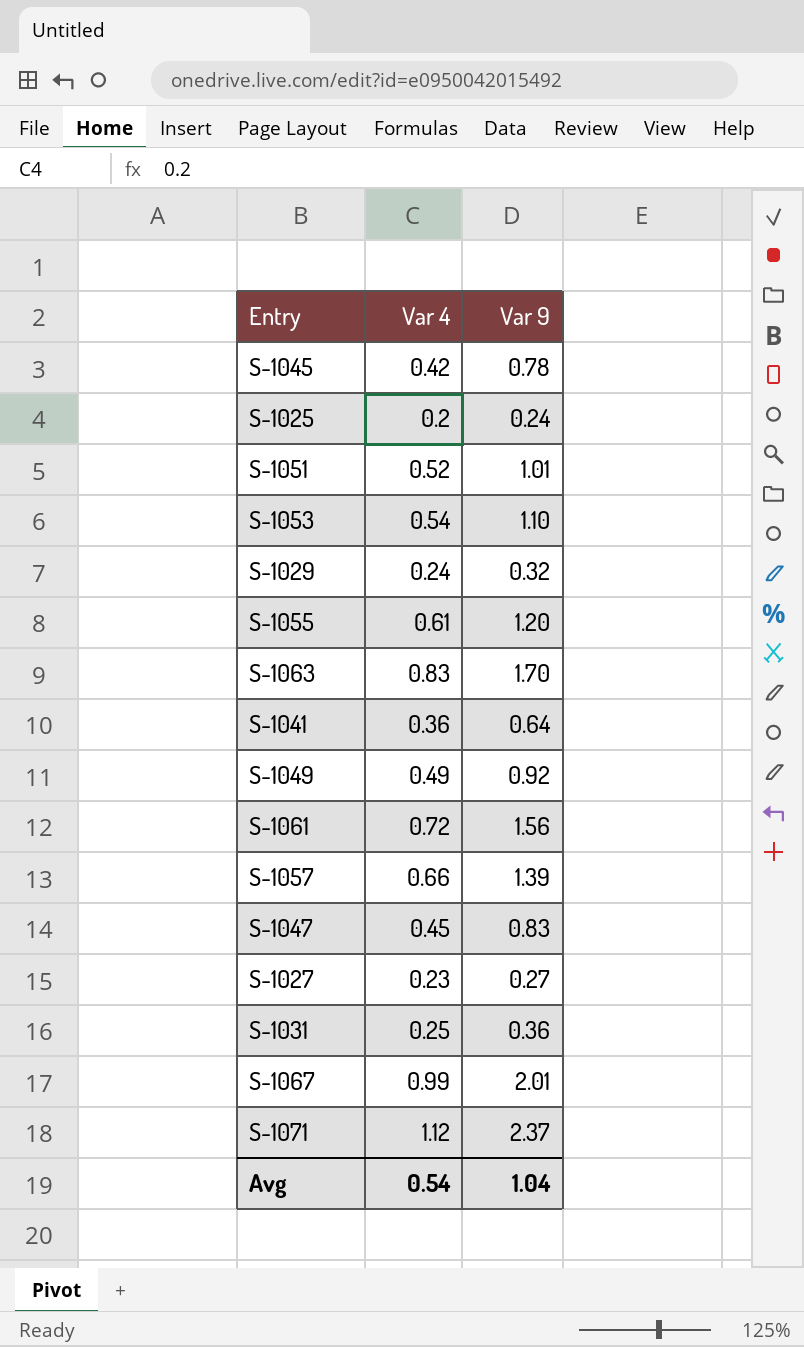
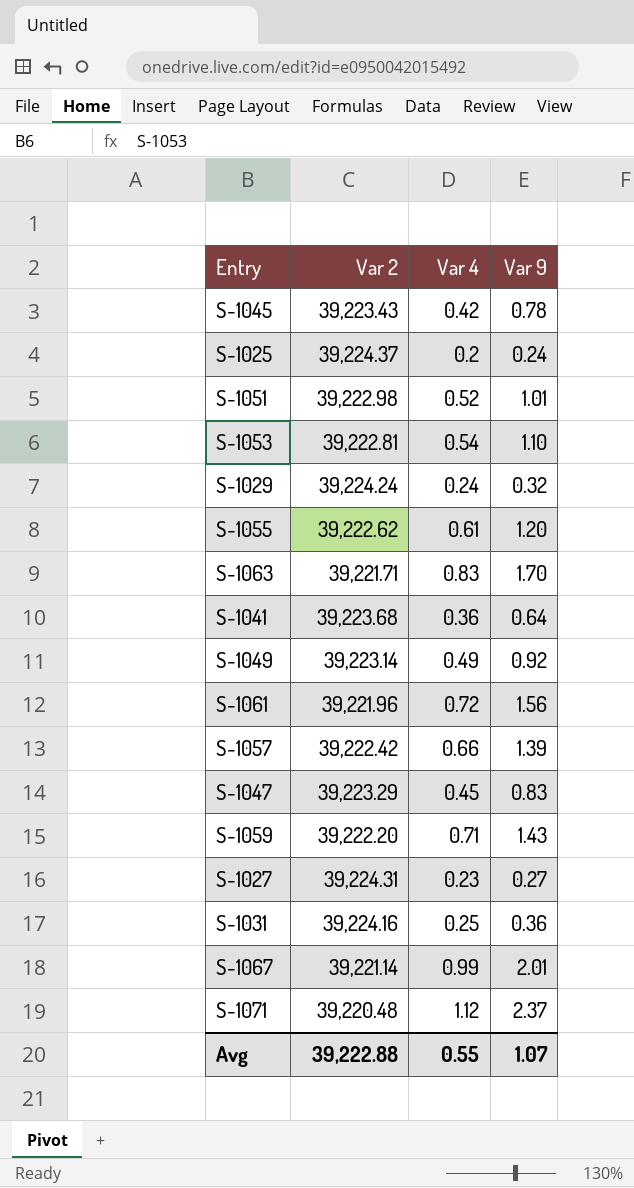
column Var 2 | position: none -> 2
row S-1059: none -> 39,222.20 | 0.71 | 1.43
Avg | Var 4: 0.54 -> 0.55
Avg | Var 9: 1.04 -> 1.07

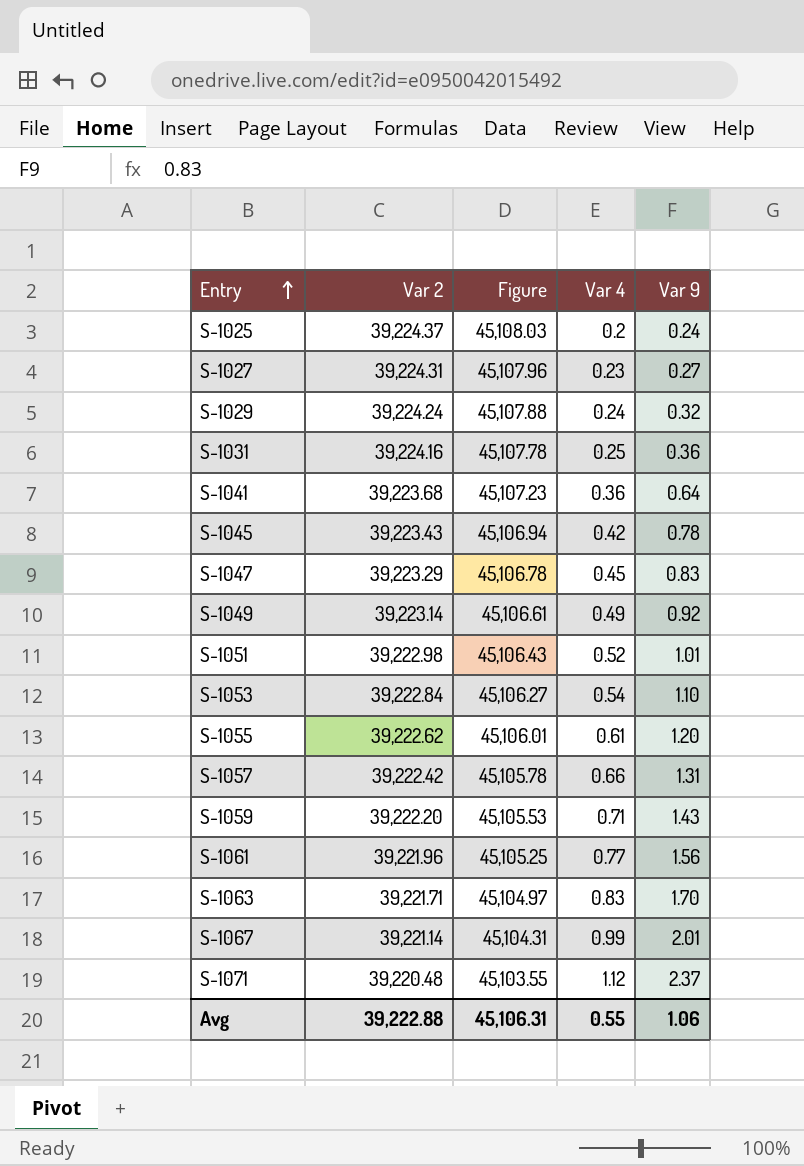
row order: none -> Entry ascending
column Figure | formula: none -> [Var 2] * 1.15
S-1053 | Var 2: 39,222.81 -> 39,222.84
S-1057 | Var 9: 1.39 -> 1.31
S-1061 | Var 4: 0.72 -> 0.77
Avg | Var 9: 1.07 -> 1.06

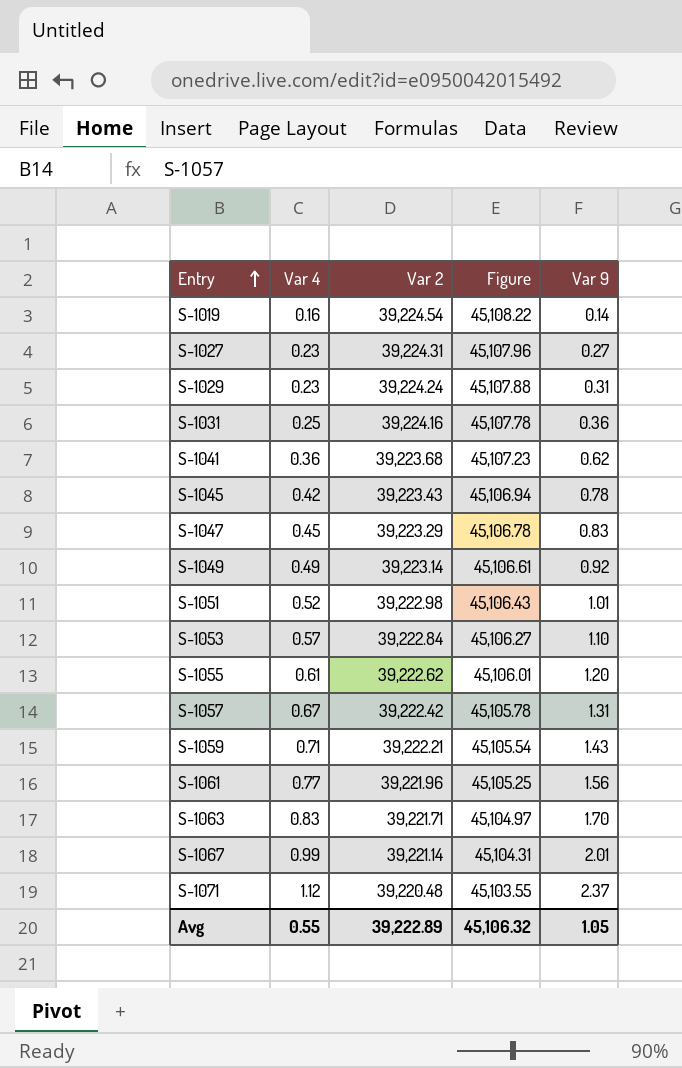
column Var 4 | position: 4 -> 2
row S-1025: 39,224.37 | 45,108.03 | 0.2 | 0.24 -> none
row S-1019: none -> 0.16 | 39,224.54 | 45,108.22 | 0.14
S-1029 | Var 4: 0.24 -> 0.23
S-1029 | Var 9: 0.32 -> 0.31
S-1041 | Var 9: 0.64 -> 0.62
S-1053 | Var 4: 0.54 -> 0.57
S-1057 | Var 4: 0.66 -> 0.67
S-1059 | Var 2: 39,222.20 -> 39,222.21
S-1059 | Figure: 45,105.53 -> 45,105.54
Avg | Var 2: 39,222.88 -> 39,222.89
Avg | Figure: 45,106.31 -> 45,106.32
Avg | Var 9: 1.06 -> 1.05

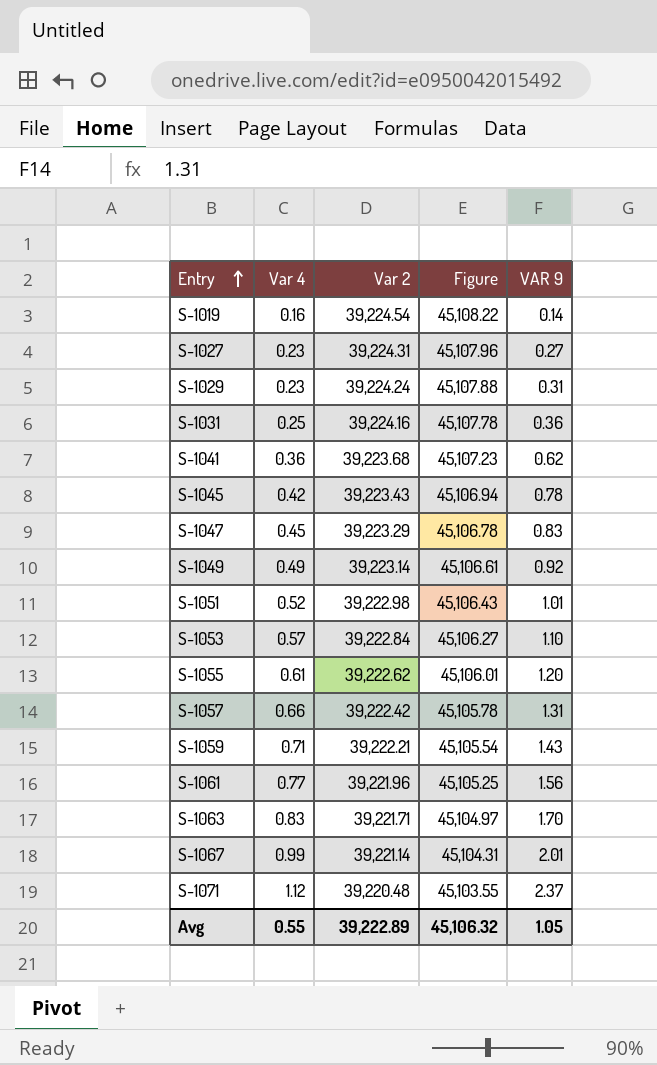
column name: Var 9 -> VAR 9
S-1057 | Var 4: 0.67 -> 0.66

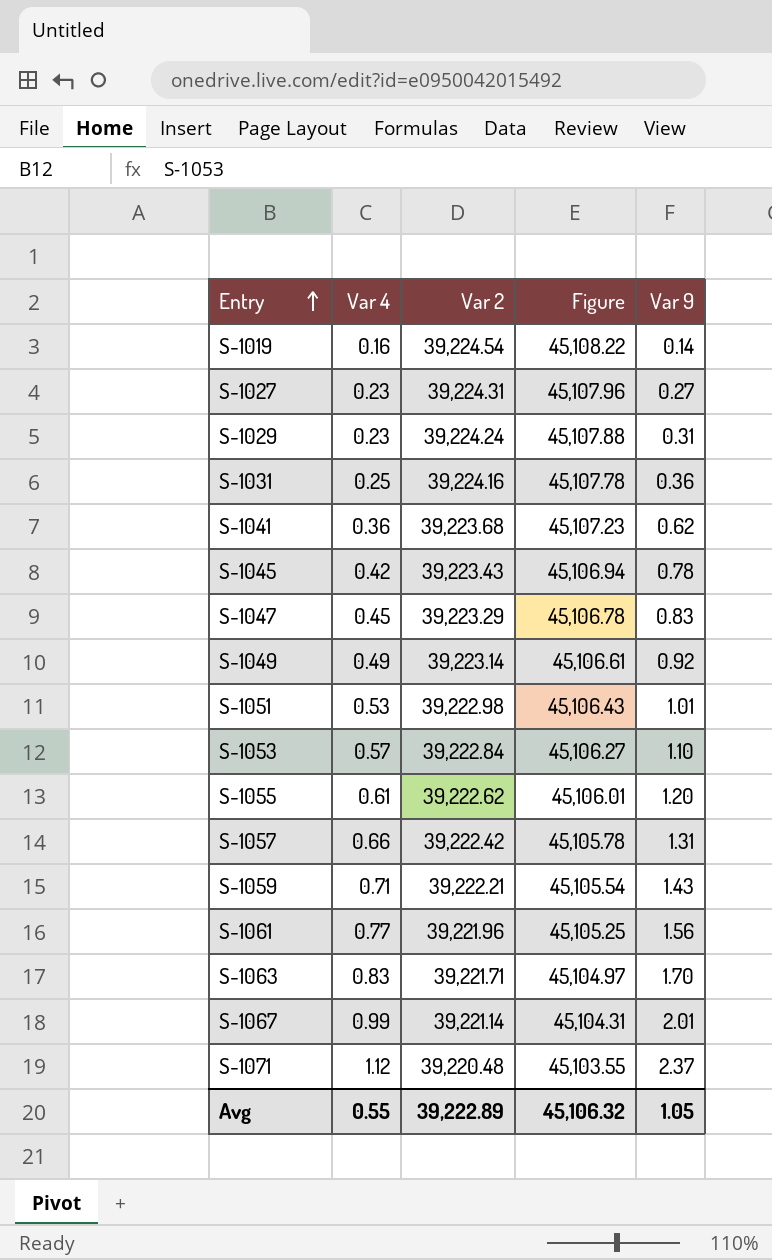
column name: VAR 9 -> Var 9
S-1051 | Var 4: 0.52 -> 0.53

